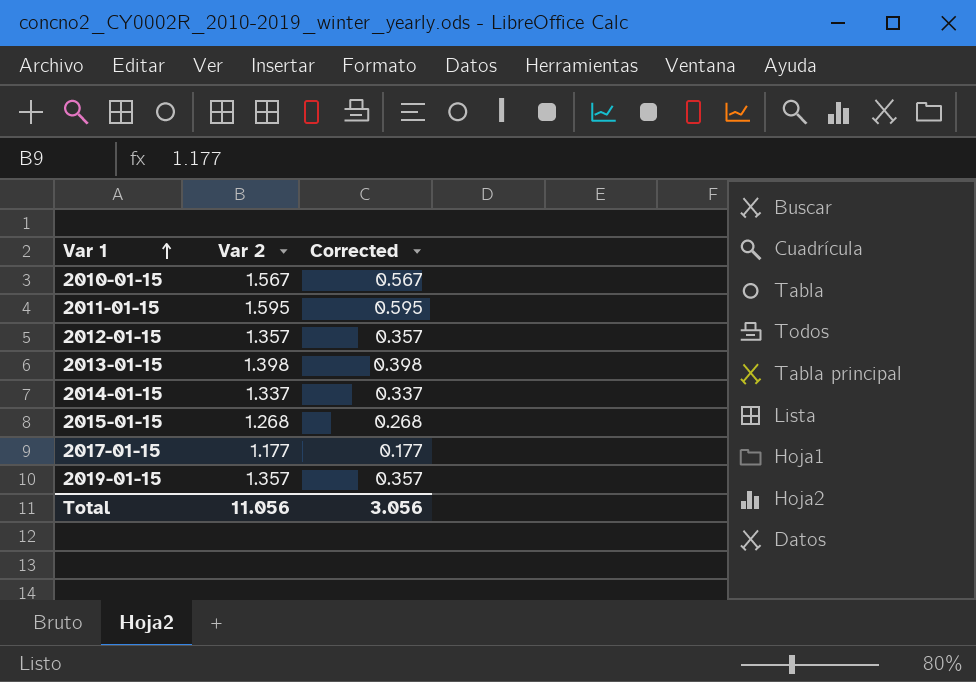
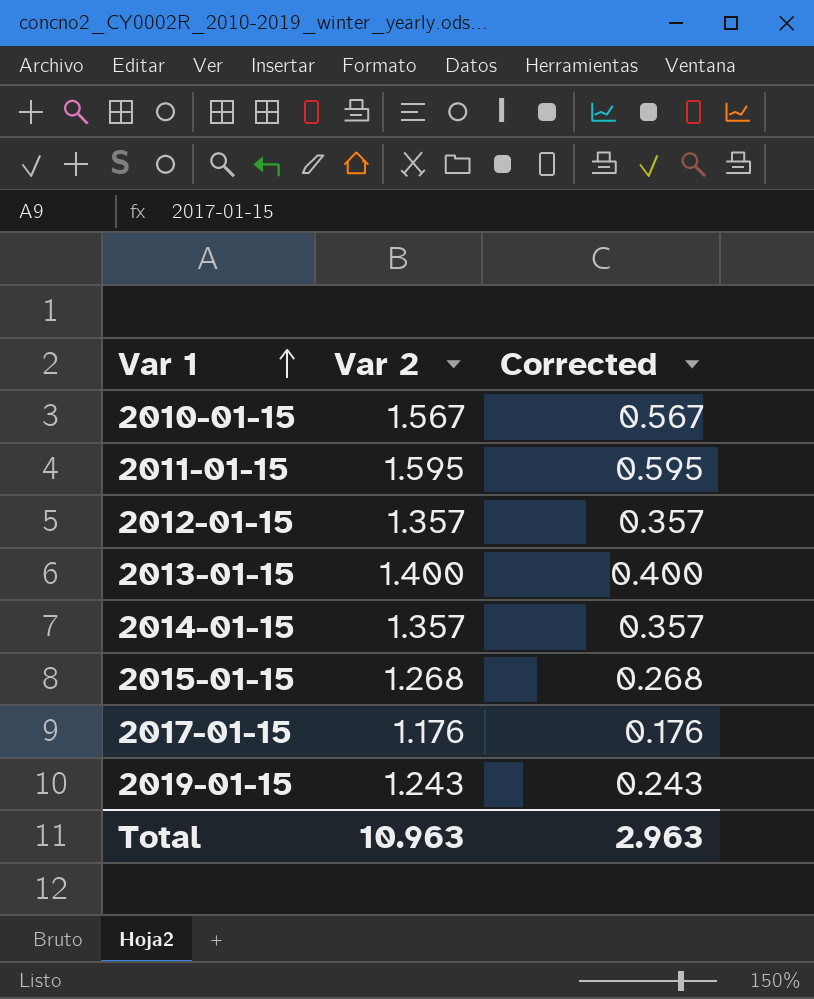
2013-01-15 | Var 2: 1.398 -> 1.400
2013-01-15 | Corrected: 0.398 -> 0.400
2014-01-15 | Var 2: 1.337 -> 1.357
2014-01-15 | Corrected: 0.337 -> 0.357
2017-01-15 | Var 2: 1.177 -> 1.176
2017-01-15 | Corrected: 0.177 -> 0.176
2019-01-15 | Var 2: 1.357 -> 1.243
2019-01-15 | Corrected: 0.357 -> 0.243
Total | Var 2: 11.056 -> 10.963
Total | Corrected: 3.056 -> 2.963

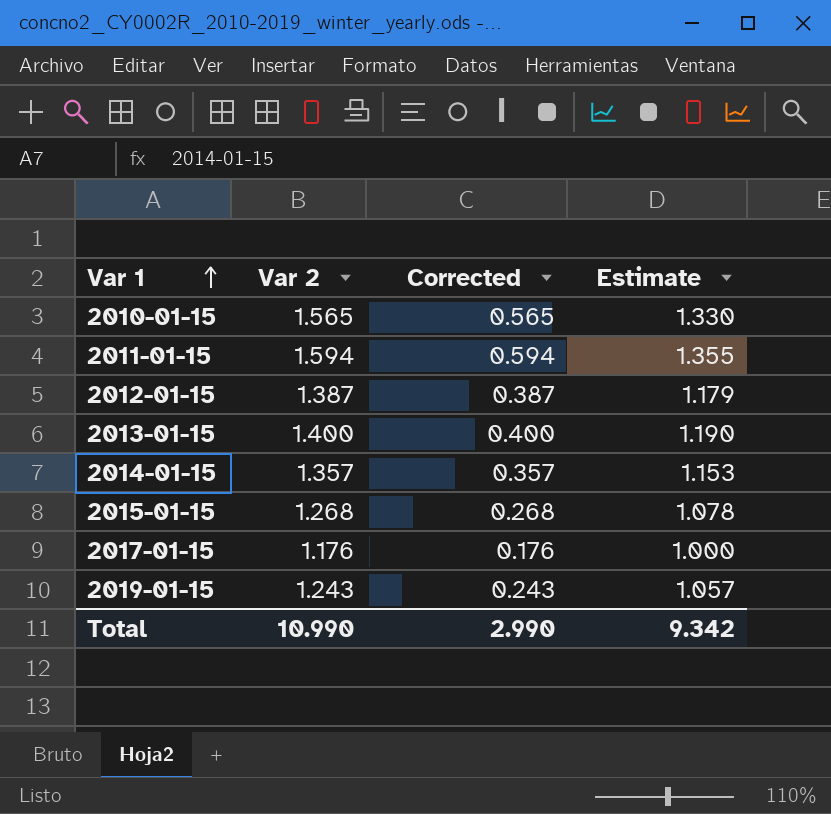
column Estimate | formula: none -> [Var 2] * 0.85
2010-01-15 | Var 2: 1.567 -> 1.565
2010-01-15 | Corrected: 0.567 -> 0.565
2011-01-15 | Var 2: 1.595 -> 1.594
2011-01-15 | Corrected: 0.595 -> 0.594
2012-01-15 | Var 2: 1.357 -> 1.387
2012-01-15 | Corrected: 0.357 -> 0.387
Total | Var 2: 10.963 -> 10.990
Total | Corrected: 2.963 -> 2.990

